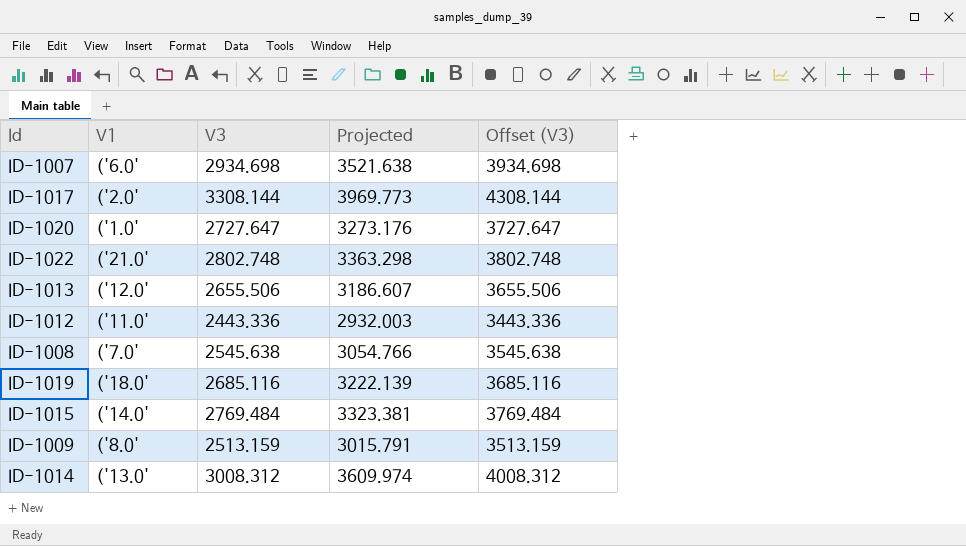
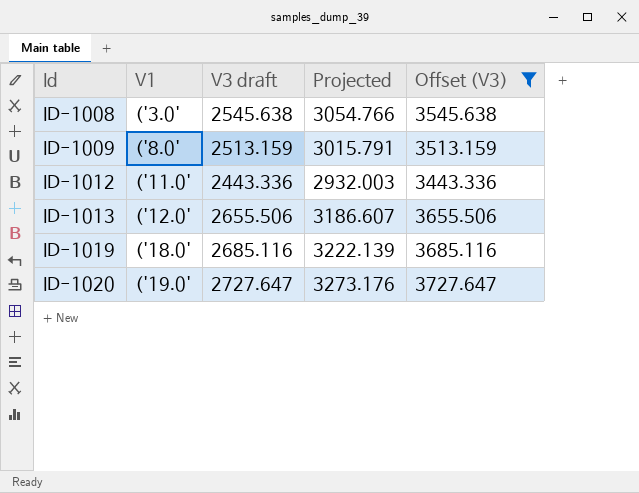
filter: none -> Offset (V3) <= 3727.647
row order: none -> Id ascending
column name: V3 -> V3 draft
ID-1008 | V1: ('7.0' -> ('3.0'
ID-1020 | V1: ('1.0' -> ('19.0'

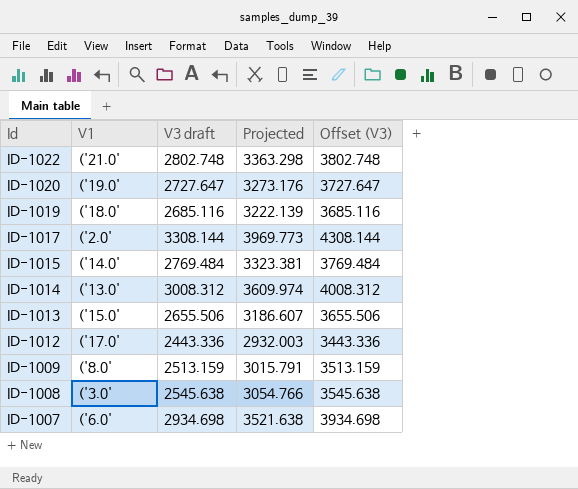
filter: Offset (V3) <= 3727.647 -> none
row order: Id ascending -> Id descending
ID-1013 | V1: ('12.0' -> ('15.0'
ID-1012 | V1: ('11.0' -> ('17.0'

